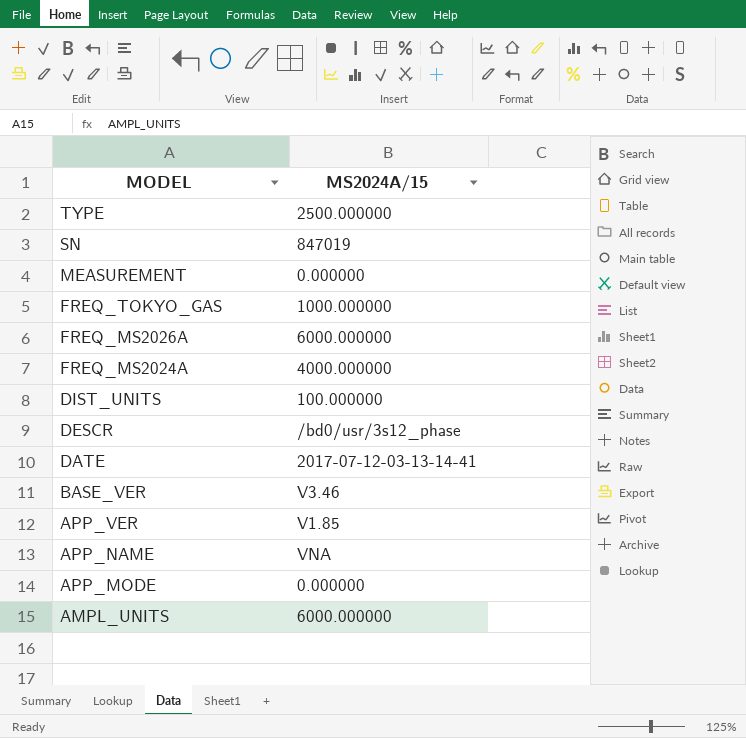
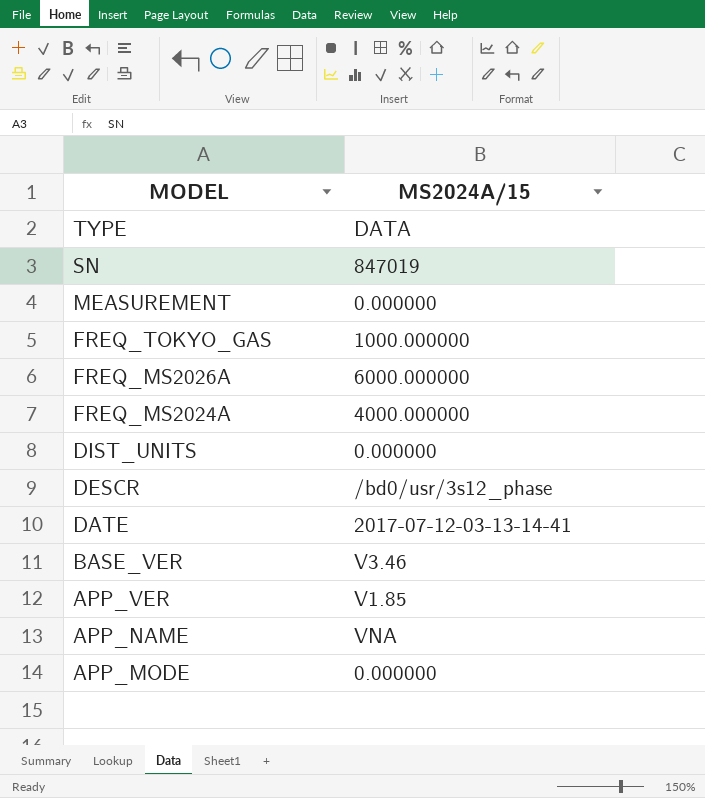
row AMPL_UNITS: 6000.000000 -> none
TYPE | MS2024A/15: 2500.000000 -> DATA
DIST_UNITS | MS2024A/15: 100.000000 -> 0.000000

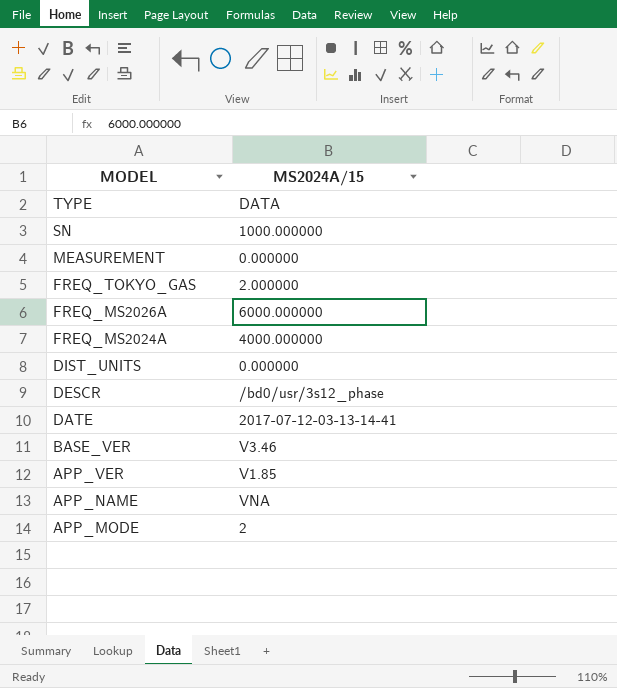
SN | MS2024A/15: 847019 -> 1000.000000
FREQ_TOKYO_GAS | MS2024A/15: 1000.000000 -> 2.000000
APP_MODE | MS2024A/15: 0.000000 -> 2

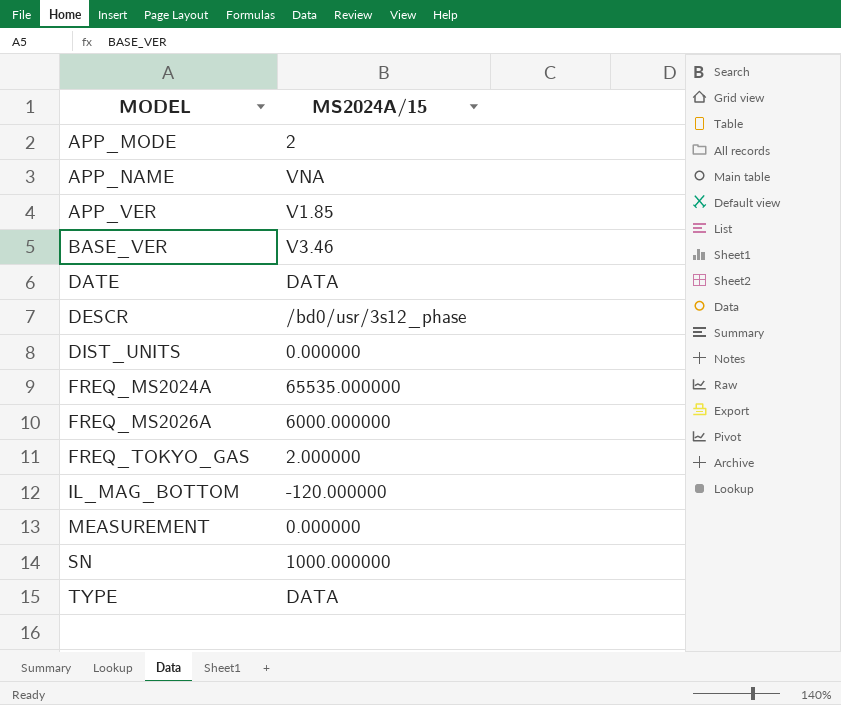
row order: MODEL descending -> MODEL ascending
DATE | MS2024A/15: 2017-07-12-03-13-14-41 -> DATA
FREQ_MS2024A | MS2024A/15: 4000.000000 -> 65535.000000
row IL_MAG_BOTTOM: none -> -120.000000

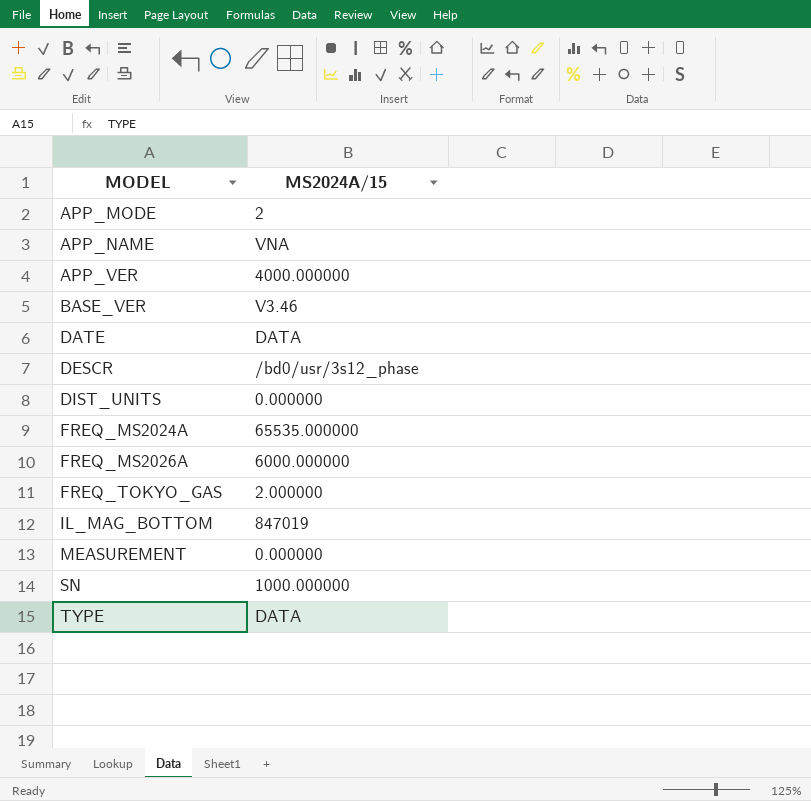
APP_VER | MS2024A/15: V1.85 -> 4000.000000
IL_MAG_BOTTOM | MS2024A/15: -120.000000 -> 847019

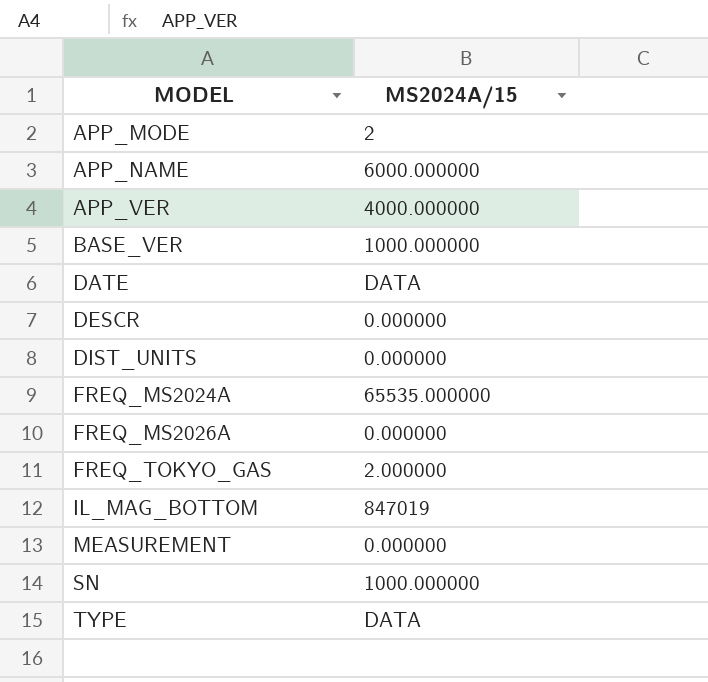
APP_NAME | MS2024A/15: VNA -> 6000.000000
BASE_VER | MS2024A/15: V3.46 -> 1000.000000
DESCR | MS2024A/15: /bd0/usr/3s12_phase -> 0.000000
FREQ_MS2026A | MS2024A/15: 6000.000000 -> 0.000000

